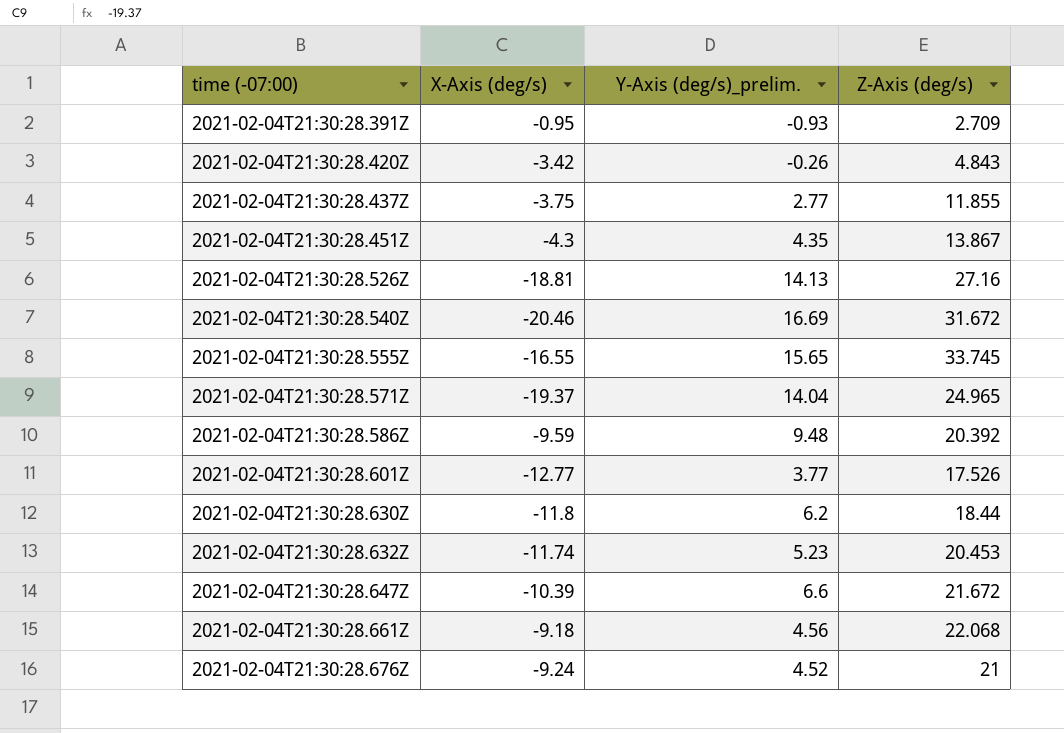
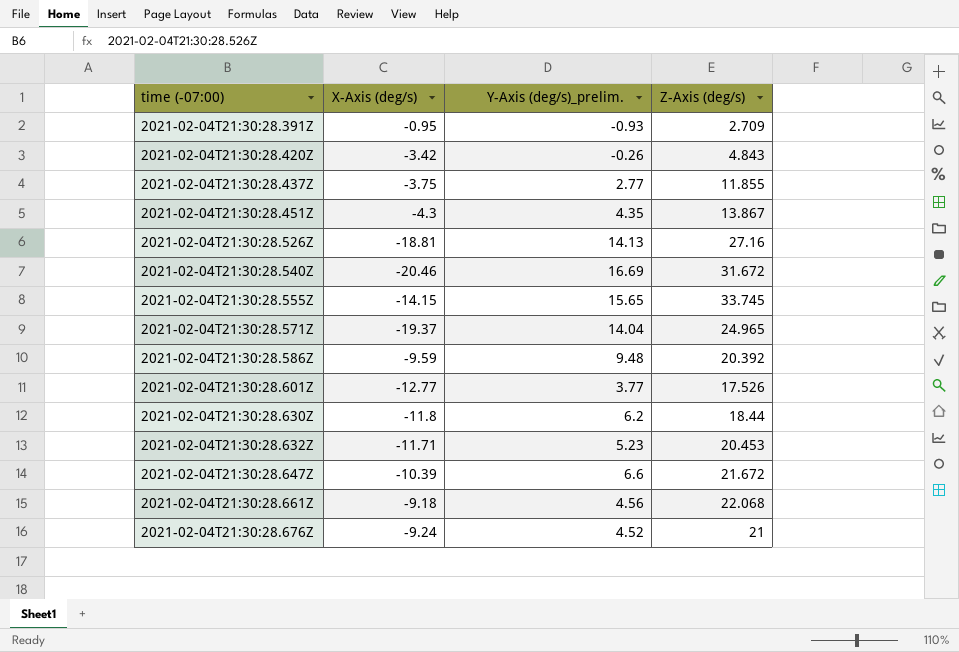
2021-02-04T21:30:28.555Z | X-Axis (deg/s): -16.55 -> -14.15
2021-02-04T21:30:28.632Z | X-Axis (deg/s): -11.74 -> -11.71

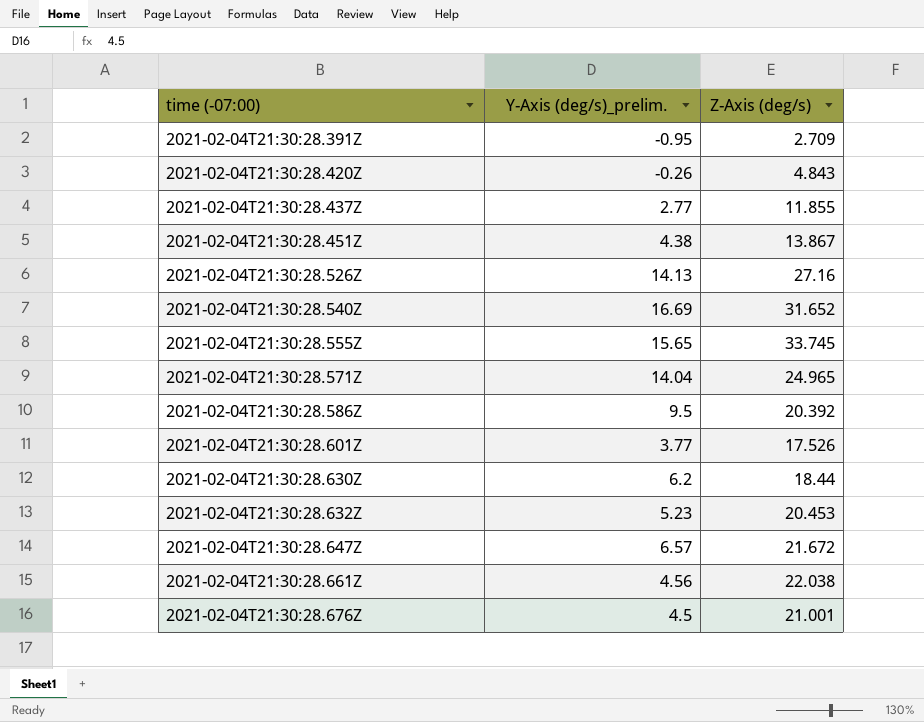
column X-Axis (deg/s) | position: 2 -> none
2021-02-04T21:30:28.391Z | Y-Axis (deg/s)_prelim.: -0.93 -> -0.95
2021-02-04T21:30:28.451Z | Y-Axis (deg/s)_prelim.: 4.35 -> 4.38
2021-02-04T21:30:28.540Z | Z-Axis (deg/s): 31.672 -> 31.652
2021-02-04T21:30:28.586Z | Y-Axis (deg/s)_prelim.: 9.48 -> 9.5
2021-02-04T21:30:28.647Z | Y-Axis (deg/s)_prelim.: 6.6 -> 6.57
2021-02-04T21:30:28.661Z | Z-Axis (deg/s): 22.068 -> 22.038
2021-02-04T21:30:28.676Z | Y-Axis (deg/s)_prelim.: 4.52 -> 4.5
2021-02-04T21:30:28.676Z | Z-Axis (deg/s): 21 -> 21.001

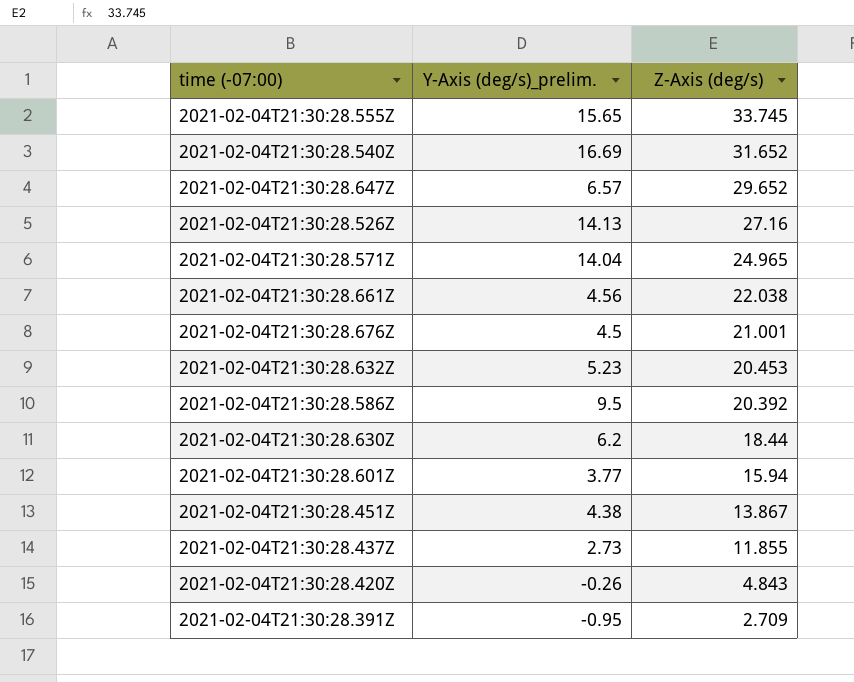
row order: time (-07:00) ascending -> Z-Axis (deg/s) descending
2021-02-04T21:30:28.647Z | Z-Axis (deg/s): 21.672 -> 29.652
2021-02-04T21:30:28.601Z | Z-Axis (deg/s): 17.526 -> 15.94
2021-02-04T21:30:28.437Z | Y-Axis (deg/s)_prelim.: 2.77 -> 2.73

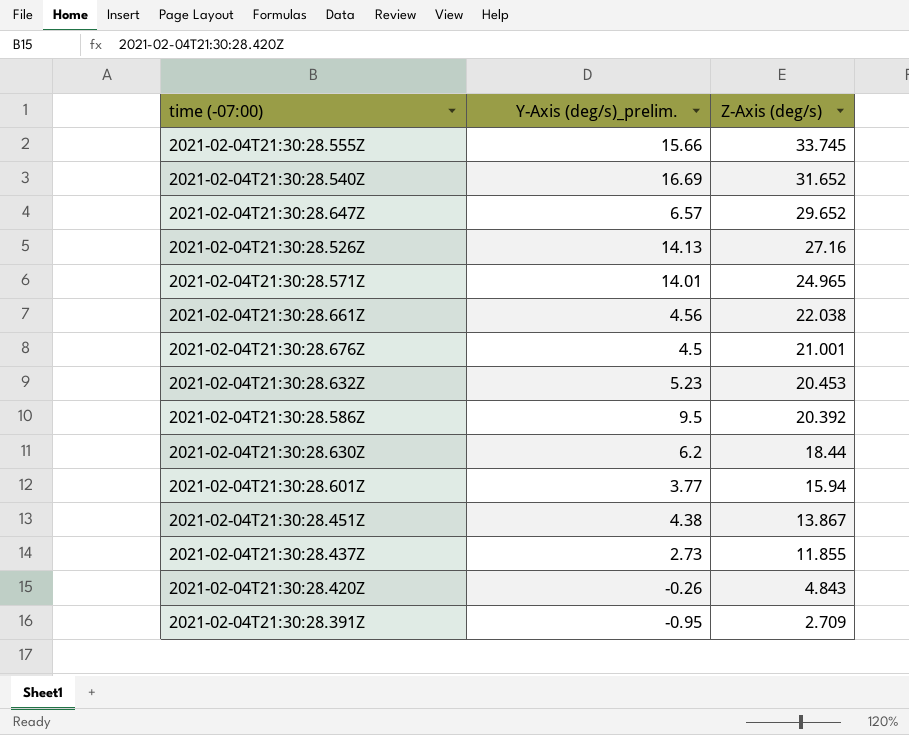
2021-02-04T21:30:28.555Z | Y-Axis (deg/s)_prelim.: 15.65 -> 15.66
2021-02-04T21:30:28.571Z | Y-Axis (deg/s)_prelim.: 14.04 -> 14.01

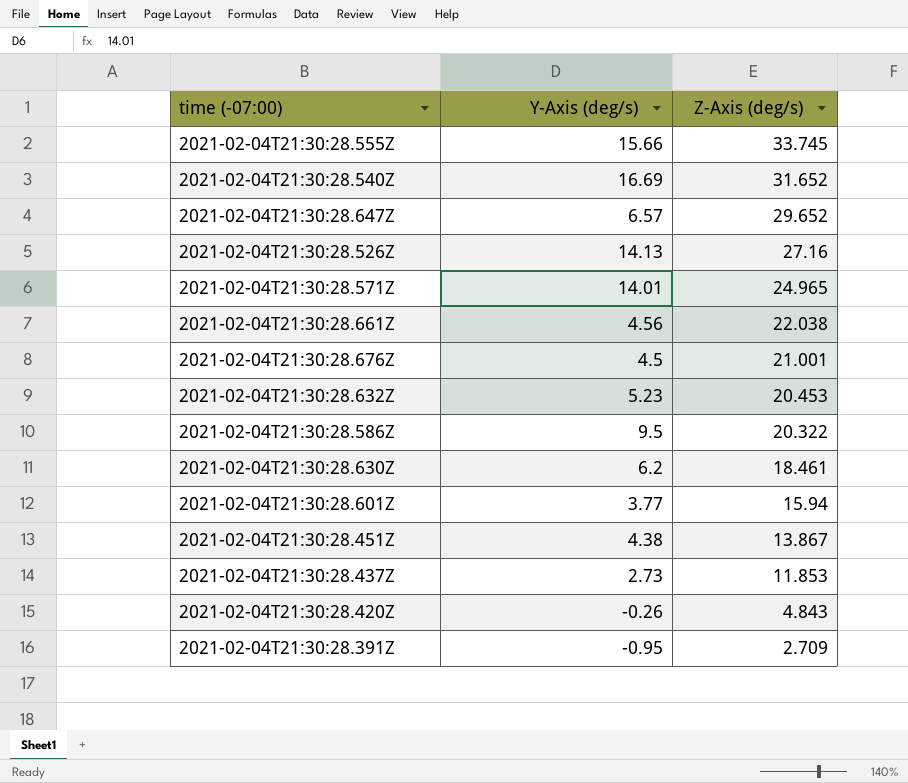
column name: Y-Axis (deg/s)_prelim. -> Y-Axis (deg/s)
2021-02-04T21:30:28.586Z | Z-Axis (deg/s): 20.392 -> 20.322
2021-02-04T21:30:28.630Z | Z-Axis (deg/s): 18.44 -> 18.461
2021-02-04T21:30:28.437Z | Z-Axis (deg/s): 11.855 -> 11.853

